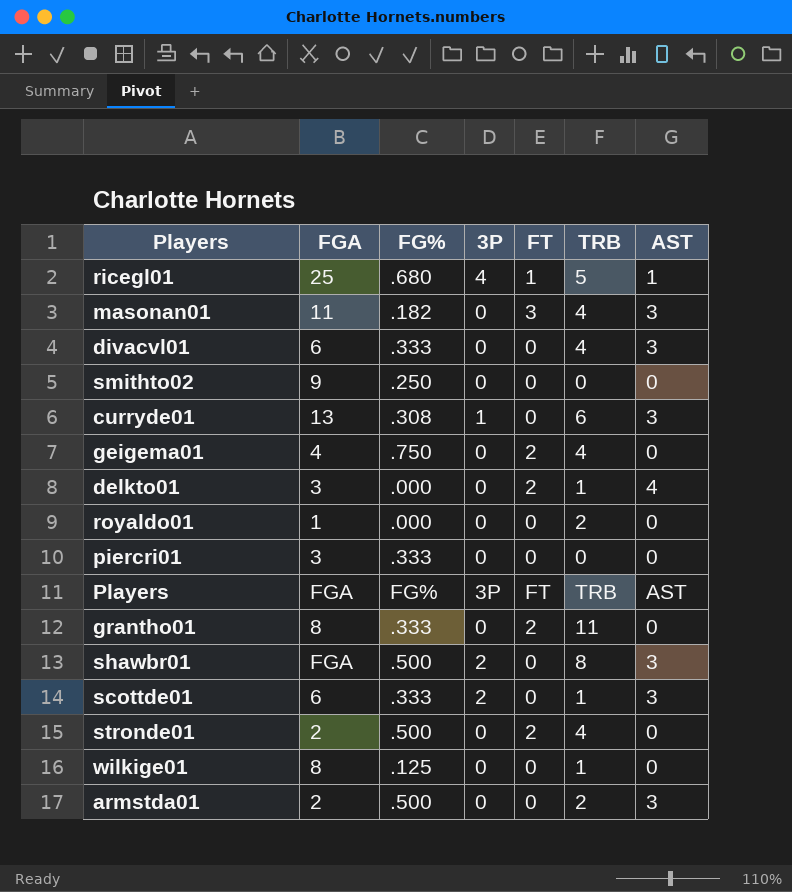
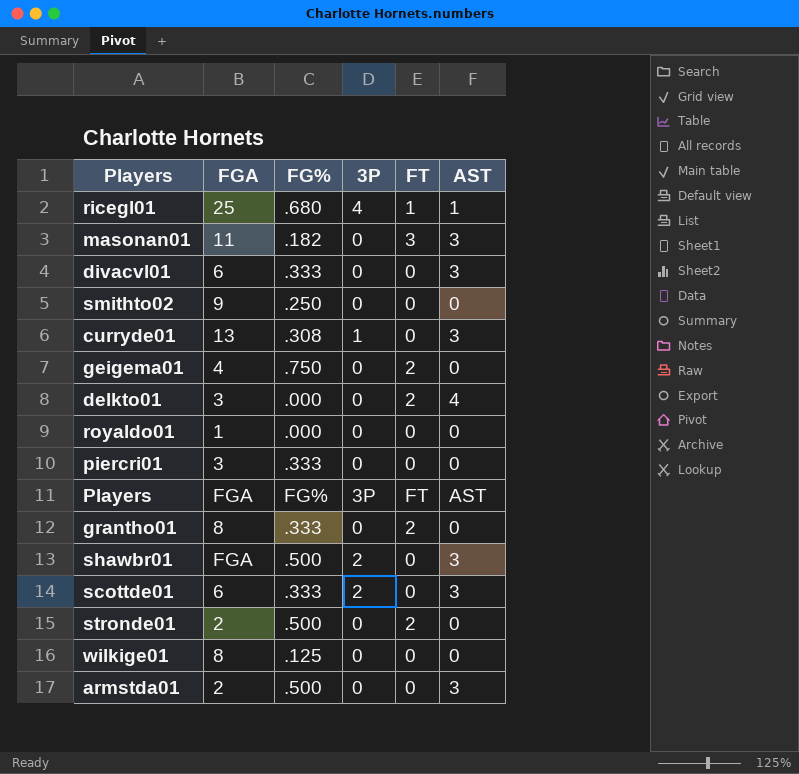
column TRB | position: 6 -> none

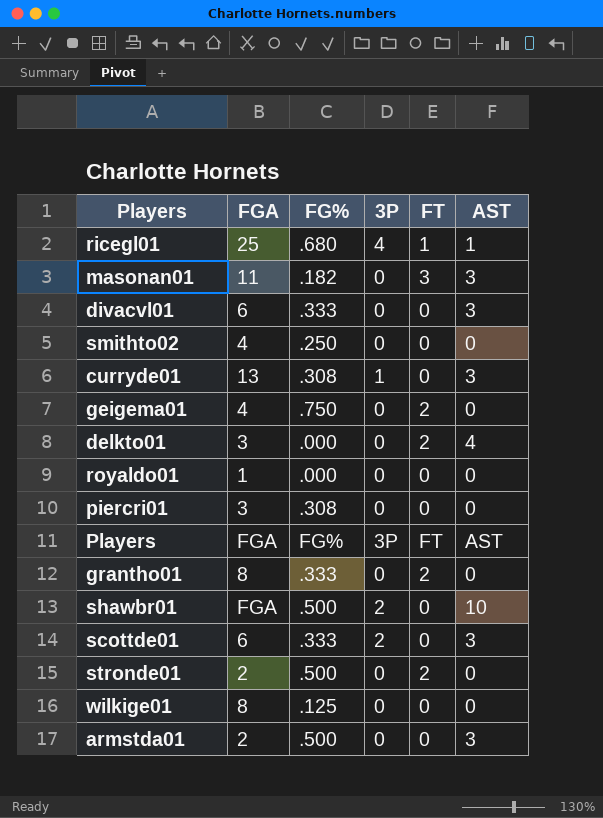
smithto02 | FGA: 9 -> 4
piercri01 | FG%: .333 -> .308
shawbr01 | AST: 3 -> 10

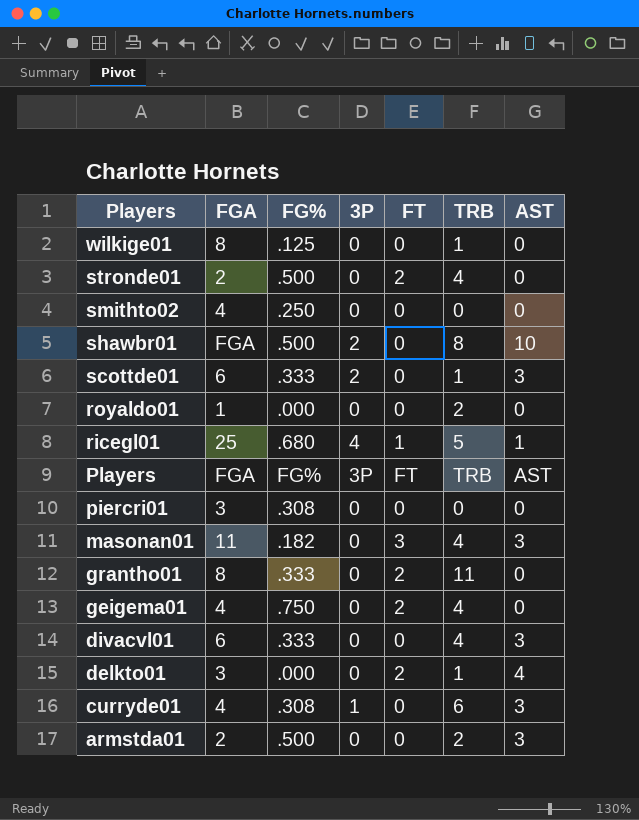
row order: none -> Players descending
column TRB | position: none -> 6
curryde01 | FGA: 13 -> 4

